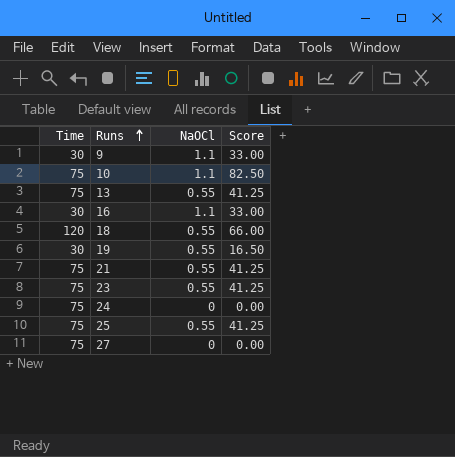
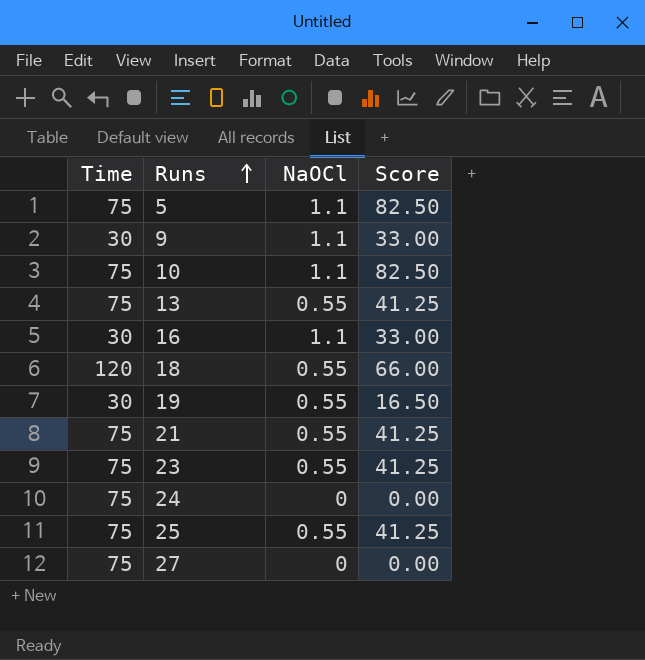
row 5: none -> 75 | 1.1 | 82.50

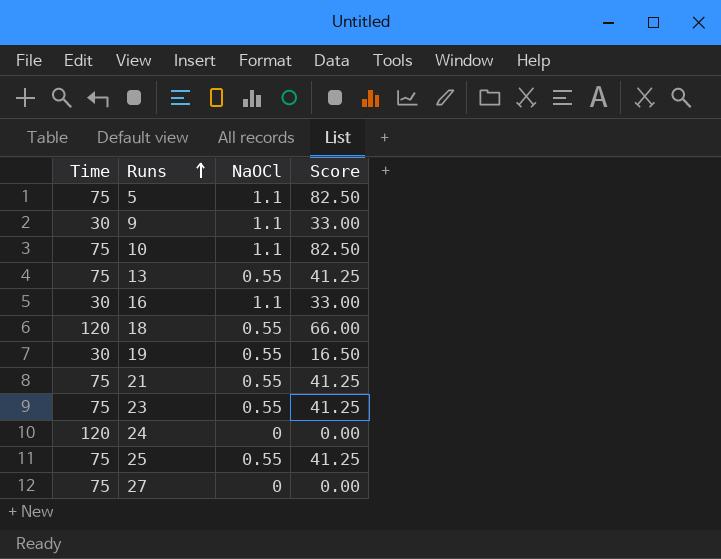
24 | Time: 75 -> 120

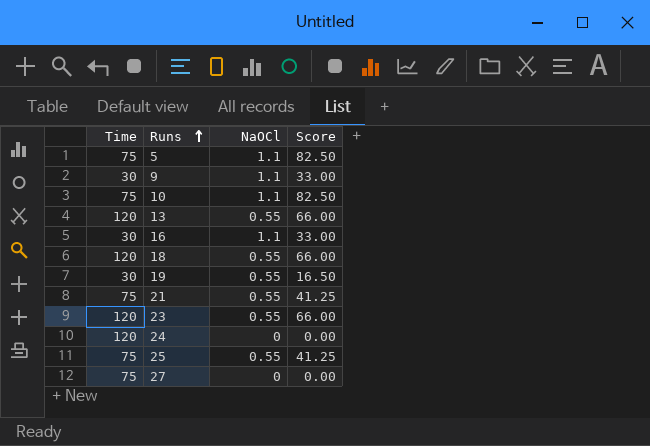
13 | Time: 75 -> 120
13 | Score: 41.25 -> 66.00
23 | Time: 75 -> 120
23 | Score: 41.25 -> 66.00

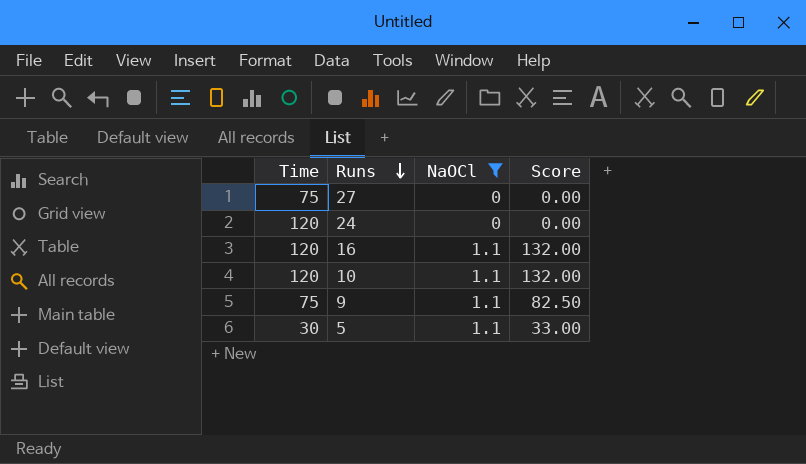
filter: none -> NaOCl != 0.55
row order: Runs ascending -> Runs descending
16 | Time: 30 -> 120
16 | Score: 33.00 -> 132.00
10 | Time: 75 -> 120
10 | Score: 82.50 -> 132.00
9 | Time: 30 -> 75
9 | Score: 33.00 -> 82.50
5 | Time: 75 -> 30
5 | Score: 82.50 -> 33.00

